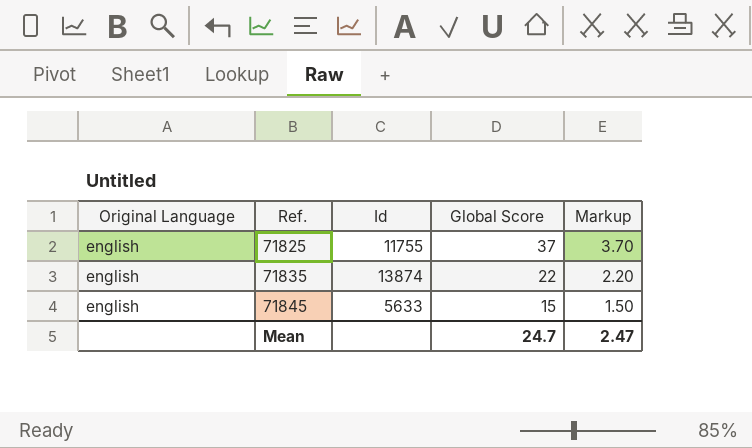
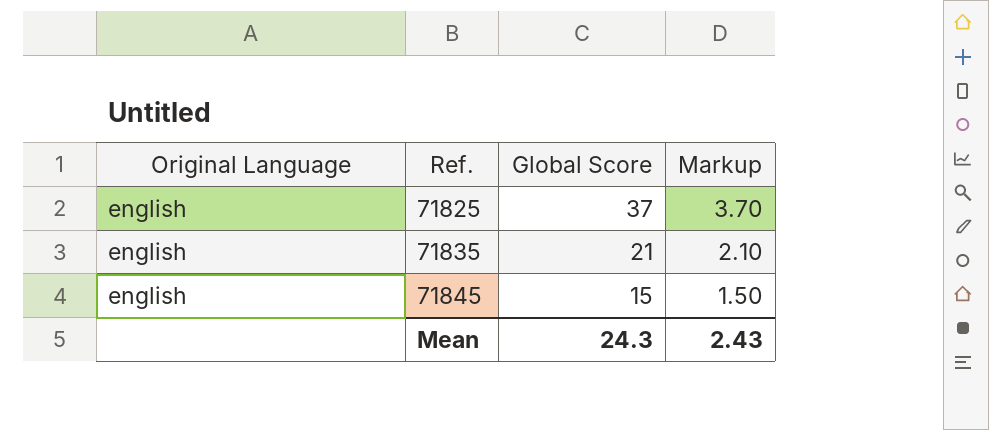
column Id | position: 3 -> none
71835 | Global Score: 22 -> 21
71835 | Markup: 2.20 -> 2.10
Mean | Global Score: 24.7 -> 24.3
Mean | Markup: 2.47 -> 2.43

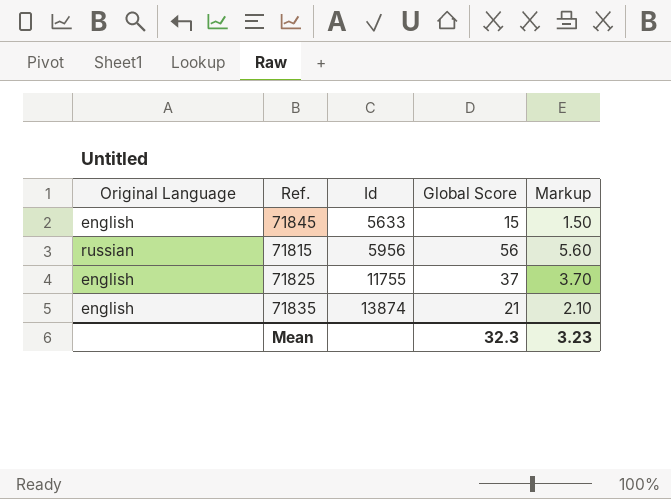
row order: Ref. ascending -> Id ascending
column Id | position: none -> 3
row 71815: none -> russian | 5956 | 56 | 5.60
Mean | Global Score: 24.3 -> 32.3
Mean | Markup: 2.43 -> 3.23

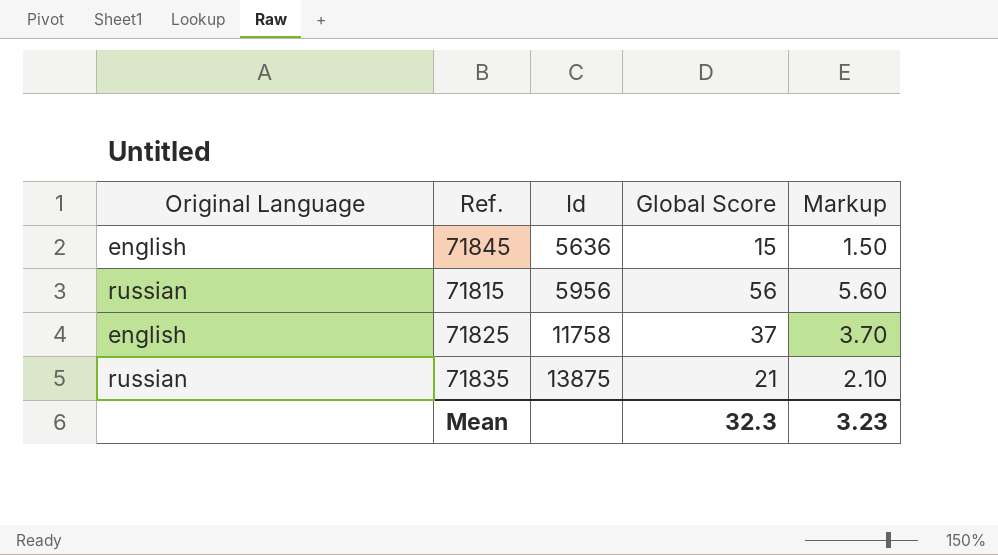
71845 | Id: 5633 -> 5636
71825 | Id: 11755 -> 11758
71835 | Original Language: english -> russian
71835 | Id: 13874 -> 13875

